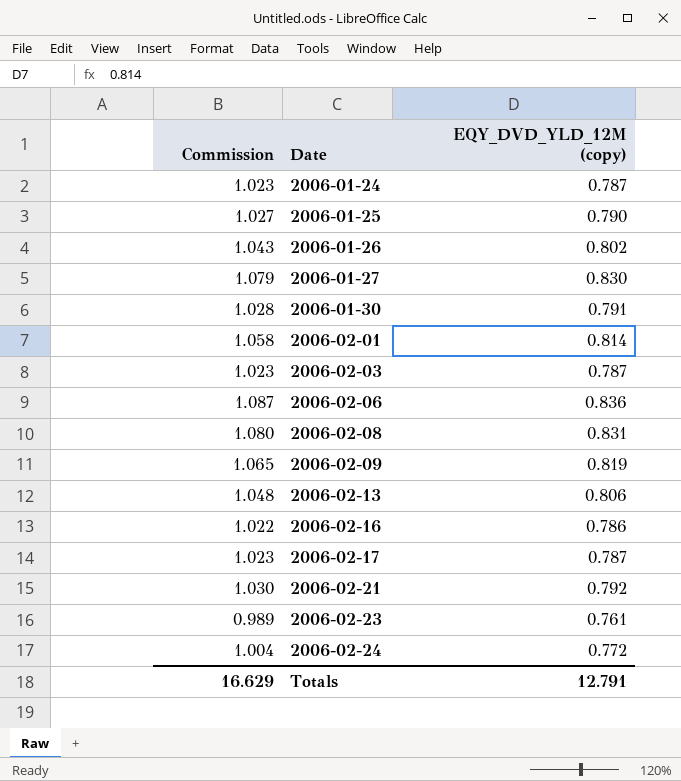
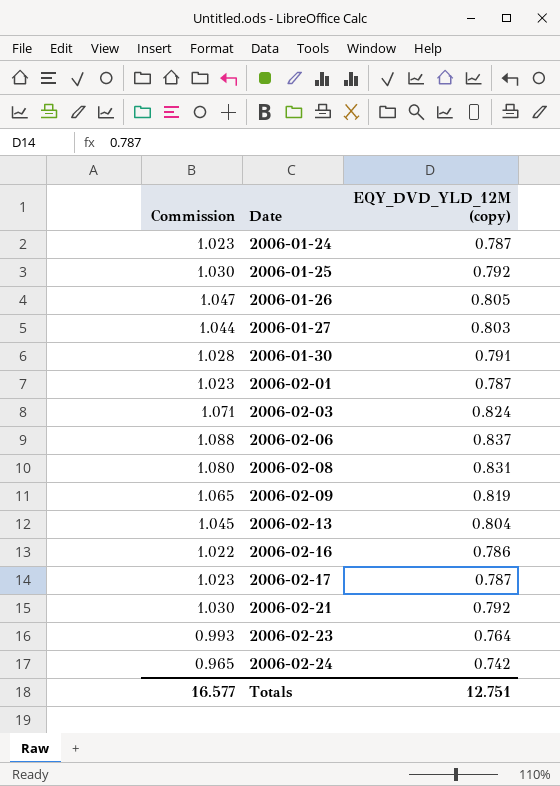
2006-01-25 | Commission: 1.027 -> 1.030
2006-01-25 | EQY_DVD_YLD_12M (copy): 0.790 -> 0.792
2006-01-26 | Commission: 1.043 -> 1.047
2006-01-26 | EQY_DVD_YLD_12M (copy): 0.802 -> 0.805
2006-01-27 | Commission: 1.079 -> 1.044
2006-01-27 | EQY_DVD_YLD_12M (copy): 0.830 -> 0.803
2006-02-01 | Commission: 1.058 -> 1.023
2006-02-01 | EQY_DVD_YLD_12M (copy): 0.814 -> 0.787
2006-02-03 | Commission: 1.023 -> 1.071
2006-02-03 | EQY_DVD_YLD_12M (copy): 0.787 -> 0.824
2006-02-06 | Commission: 1.087 -> 1.088
2006-02-06 | EQY_DVD_YLD_12M (copy): 0.836 -> 0.837
2006-02-13 | Commission: 1.048 -> 1.045
2006-02-13 | EQY_DVD_YLD_12M (copy): 0.806 -> 0.804
2006-02-23 | Commission: 0.989 -> 0.993
2006-02-23 | EQY_DVD_YLD_12M (copy): 0.761 -> 0.764
2006-02-24 | Commission: 1.004 -> 0.965
2006-02-24 | EQY_DVD_YLD_12M (copy): 0.772 -> 0.742
Totals | Commission: 16.629 -> 16.577
Totals | EQY_DVD_YLD_12M (copy): 12.791 -> 12.751

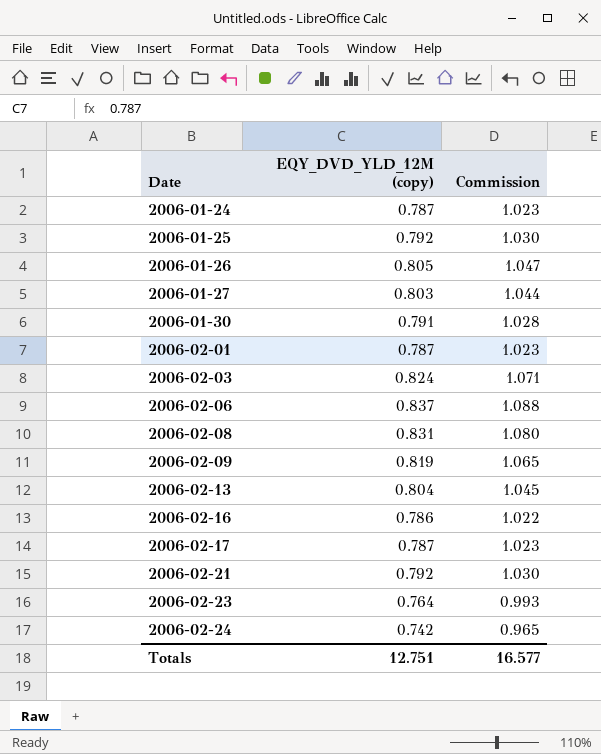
column Commission | position: 1 -> 3

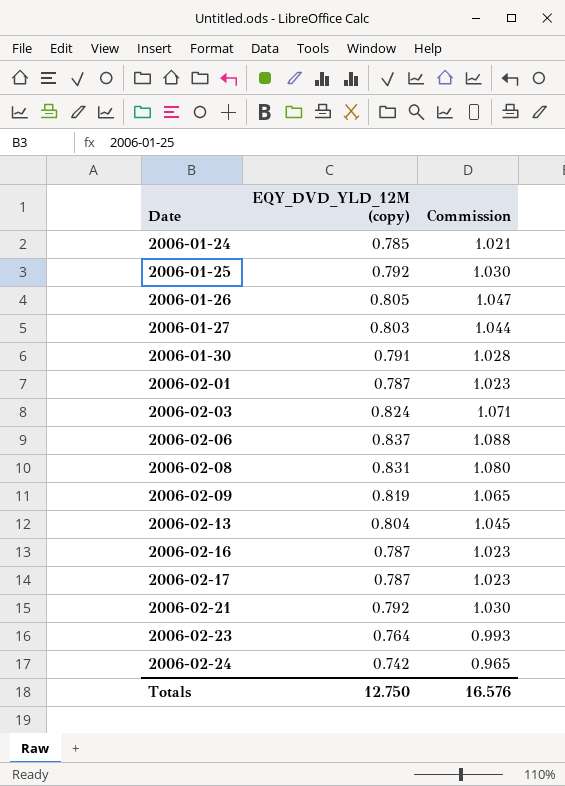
2006-01-24 | EQY_DVD_YLD_12M (copy): 0.787 -> 0.785
2006-01-24 | Commission: 1.023 -> 1.021
2006-02-16 | EQY_DVD_YLD_12M (copy): 0.786 -> 0.787
2006-02-16 | Commission: 1.022 -> 1.023
Totals | EQY_DVD_YLD_12M (copy): 12.751 -> 12.750
Totals | Commission: 16.577 -> 16.576

